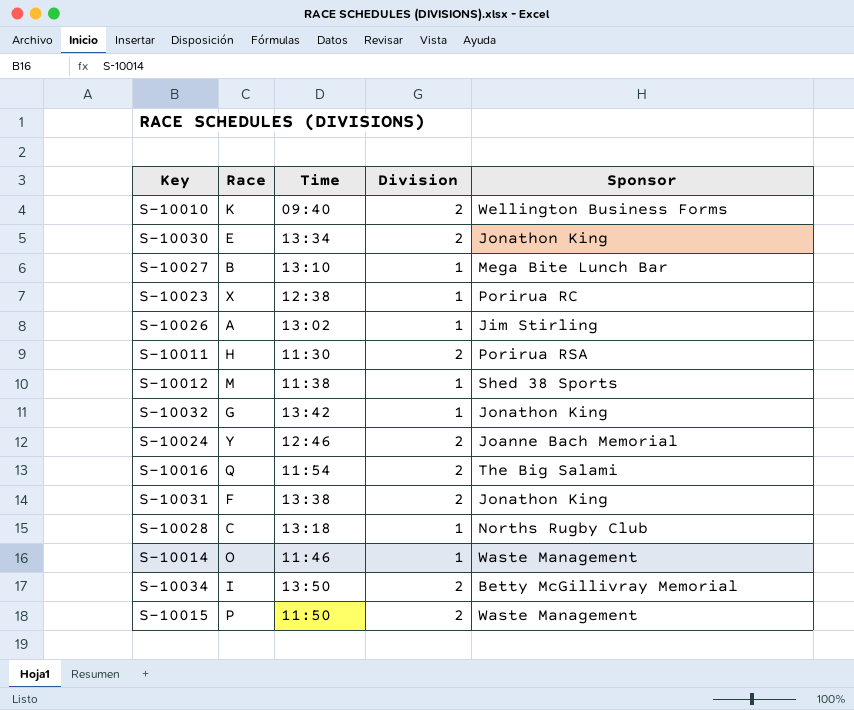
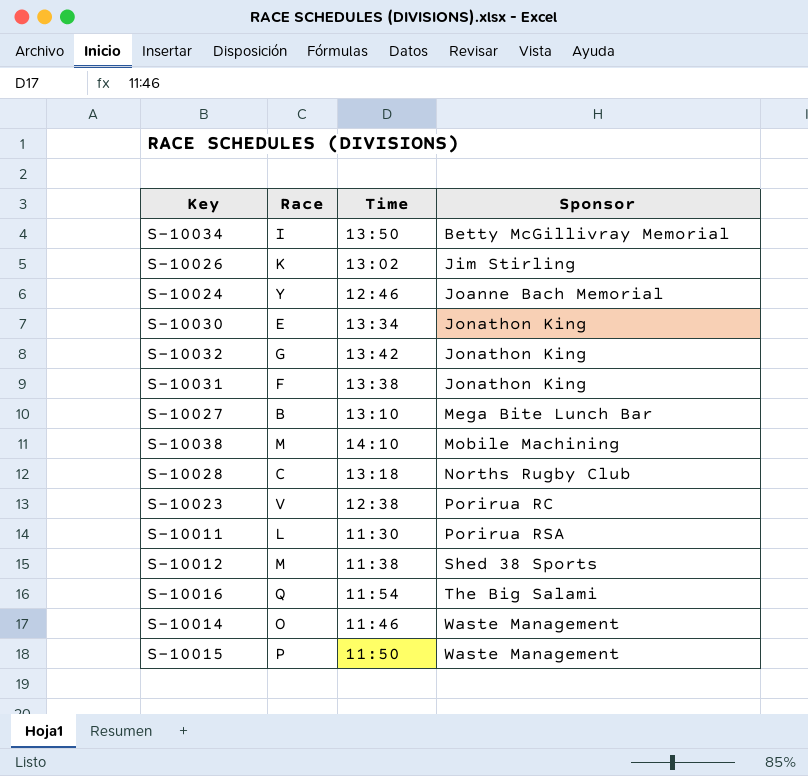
row order: none -> Sponsor ascending
column Division | position: 4 -> none
row S-10010: K | 09:40 | 2 | Wellington Business Forms -> none
S-10026 | Race: A -> K
row S-10038: none -> M | 14:10 | Mobile Machining
S-10023 | Race: X -> V
S-10011 | Race: H -> L

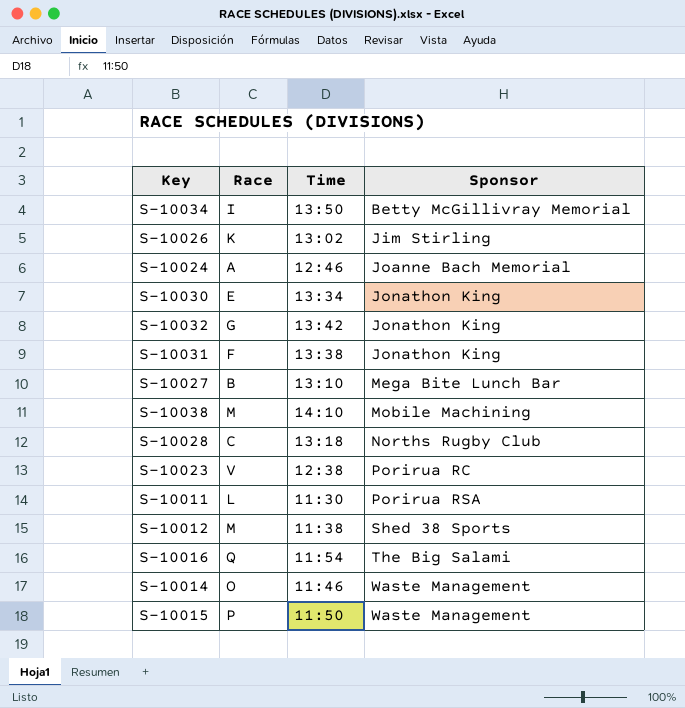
S-10024 | Race: Y -> A

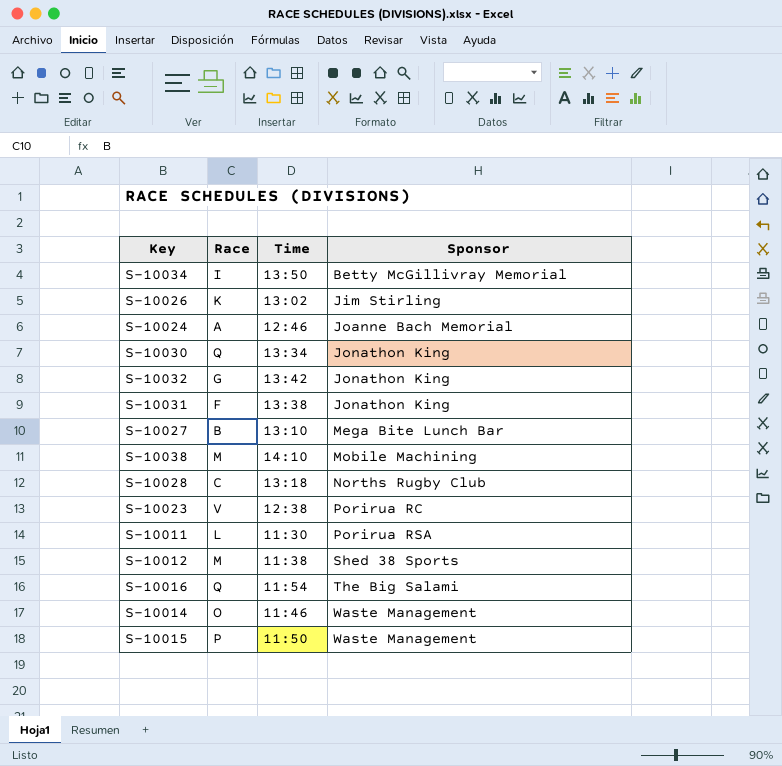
S-10030 | Race: E -> Q

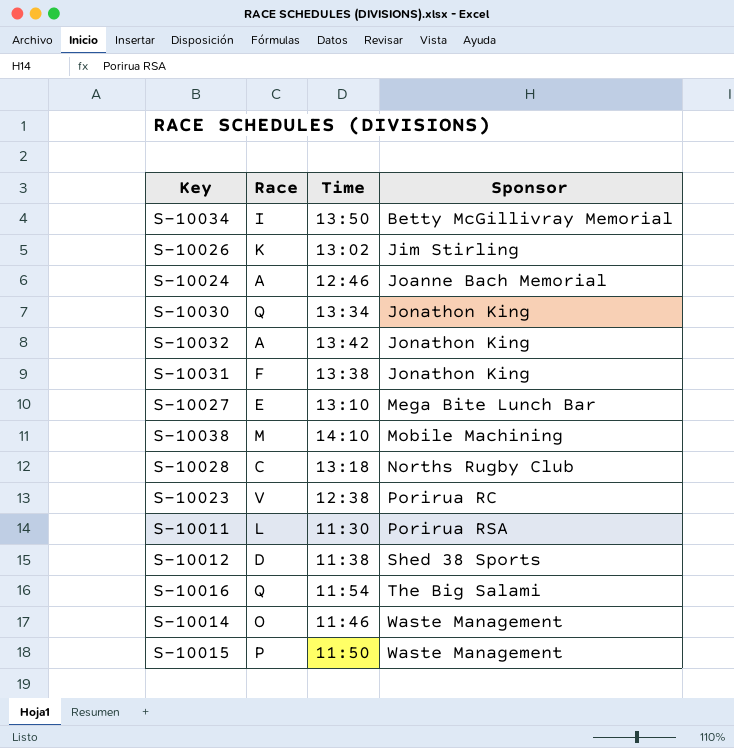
S-10032 | Race: G -> A
S-10027 | Race: B -> E
S-10012 | Race: M -> D

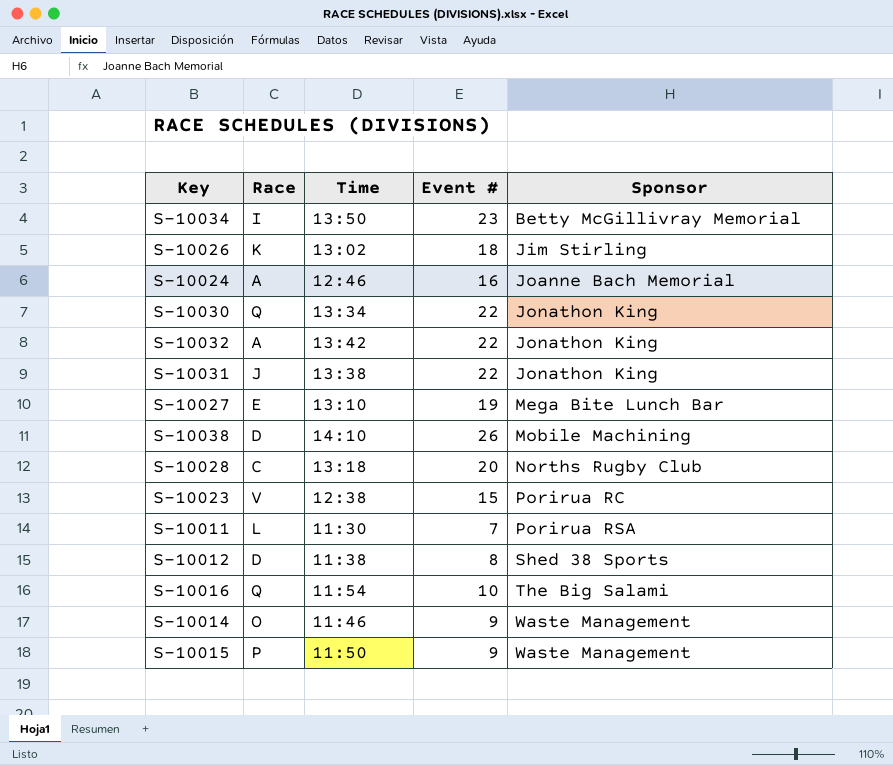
column Event # | position: none -> 4
S-10031 | Race: F -> J
S-10038 | Race: M -> D

